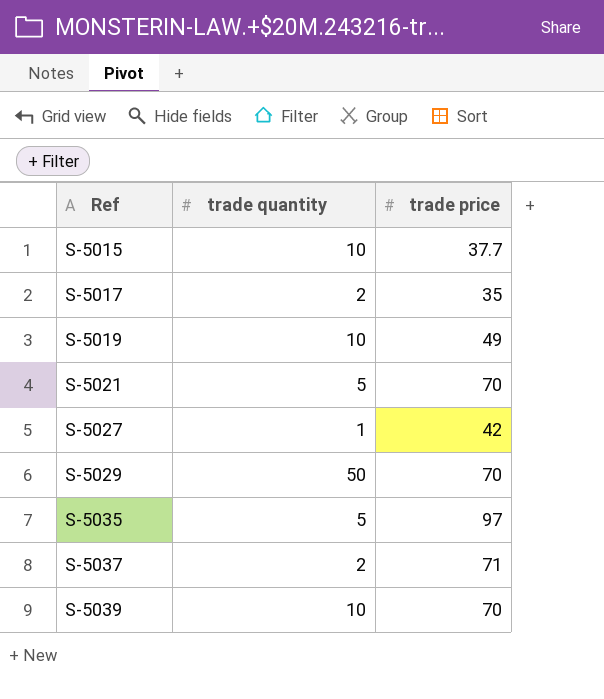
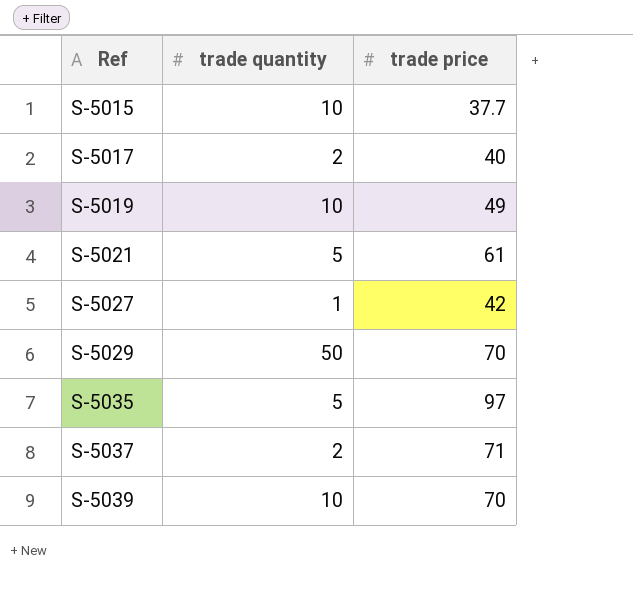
S-5017 | trade price: 35 -> 40
S-5021 | trade price: 70 -> 61

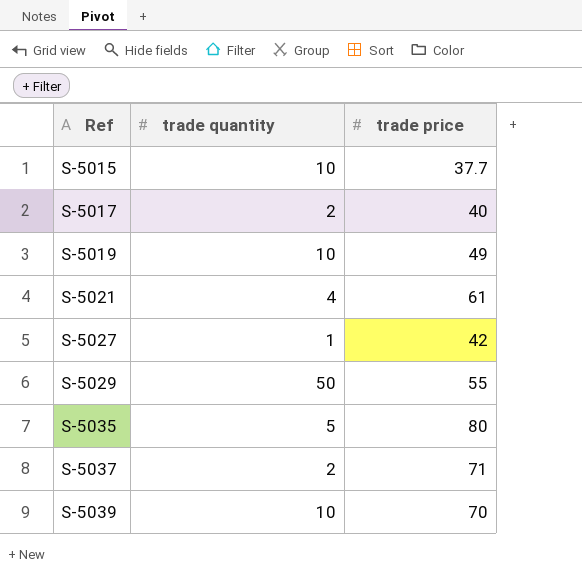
S-5021 | trade quantity: 5 -> 4
S-5029 | trade price: 70 -> 55
S-5035 | trade price: 97 -> 80

